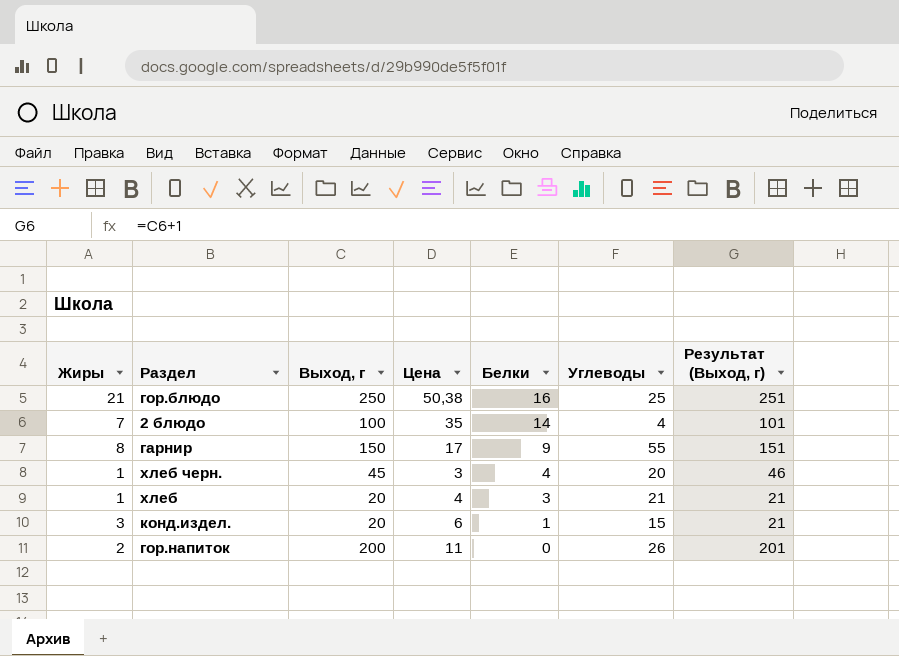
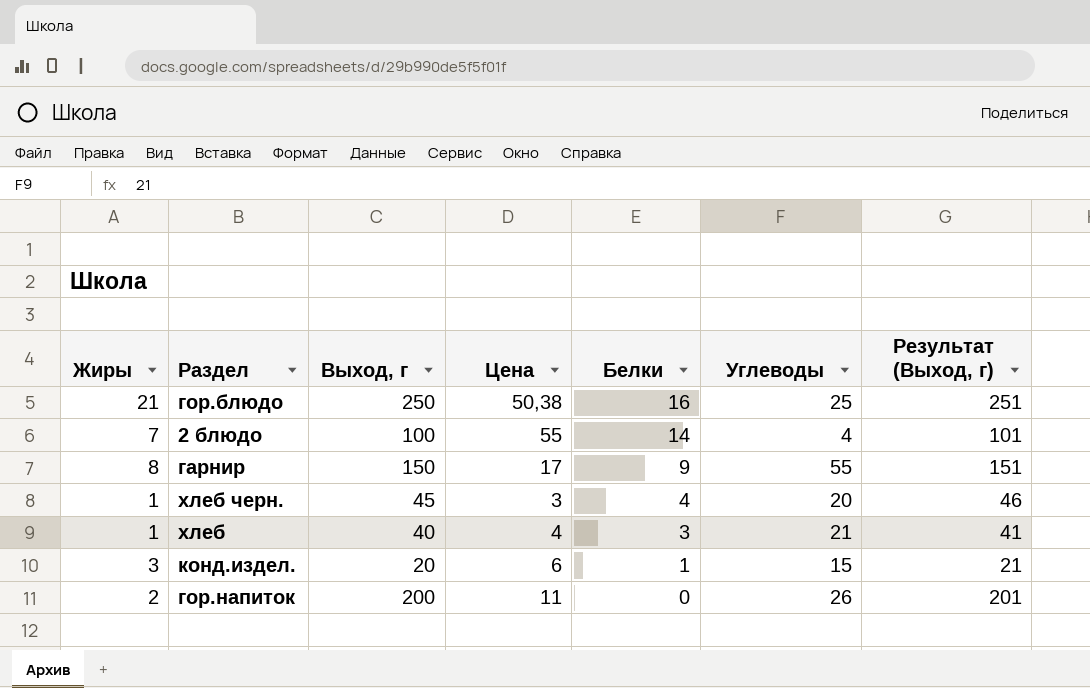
2 блюдо | Цена: 35 -> 55
хлеб | Выход, г: 20 -> 40
хлеб | Результат (Выход, г): 21 -> 41

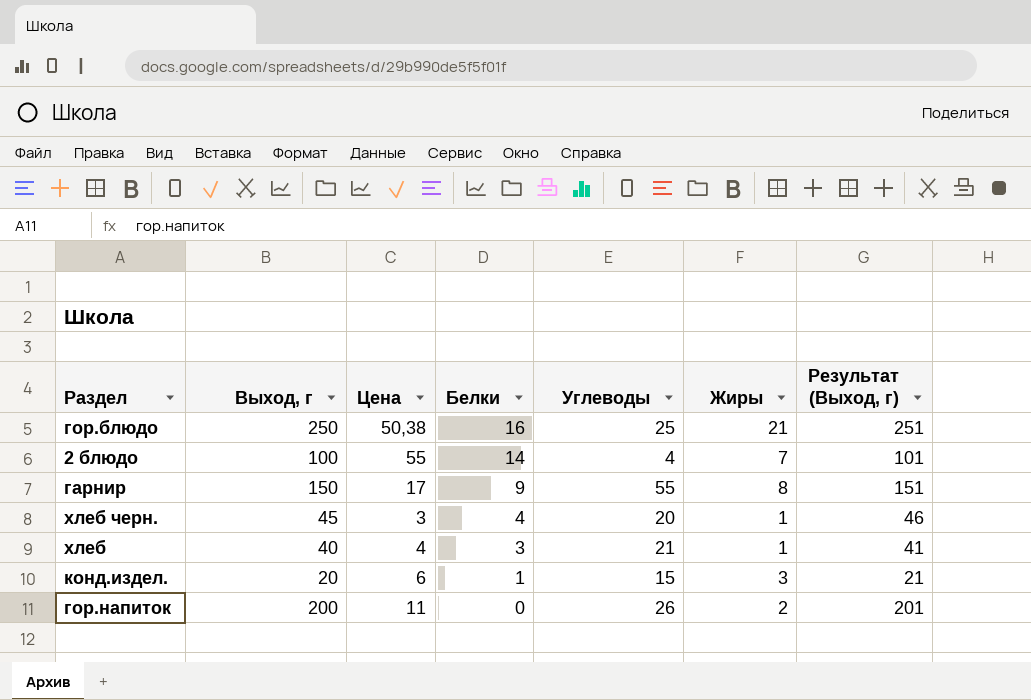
column Жиры | position: 1 -> 6

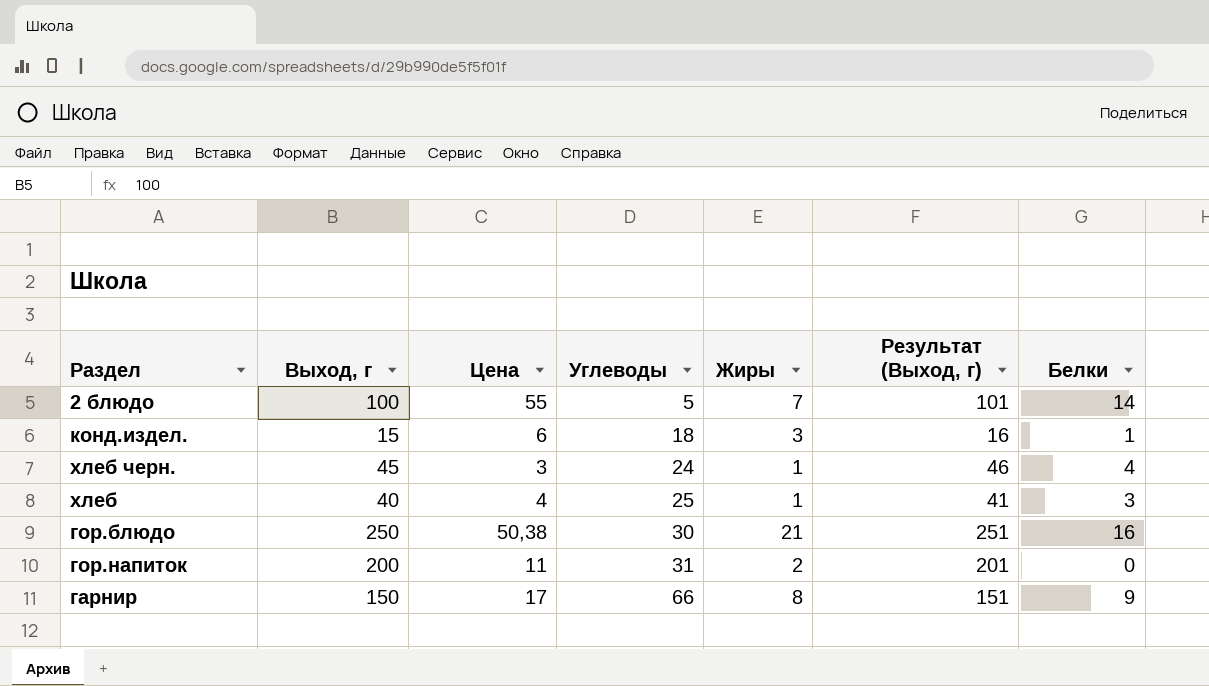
row order: Белки descending -> Углеводы ascending
column Белки | position: 4 -> 7
2 блюдо | Углеводы: 4 -> 5
конд.издел. | Выход, г: 20 -> 15
конд.издел. | Углеводы: 15 -> 18
конд.издел. | Результат (Выход, г): 21 -> 16
хлеб черн. | Углеводы: 20 -> 24
хлеб | Углеводы: 21 -> 25
гор.блюдо | Углеводы: 25 -> 30
гор.напиток | Углеводы: 26 -> 31
гарнир | Углеводы: 55 -> 66

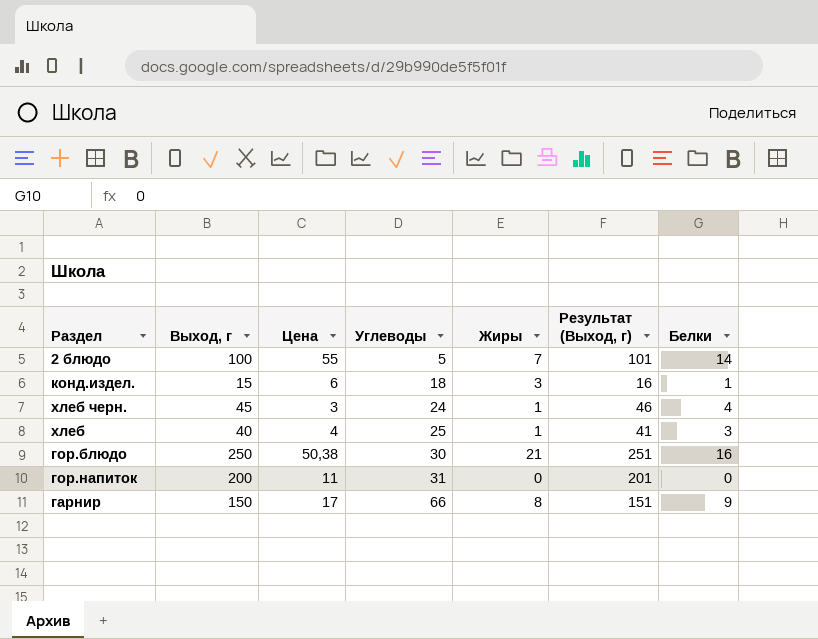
гор.напиток | Жиры: 2 -> 0

